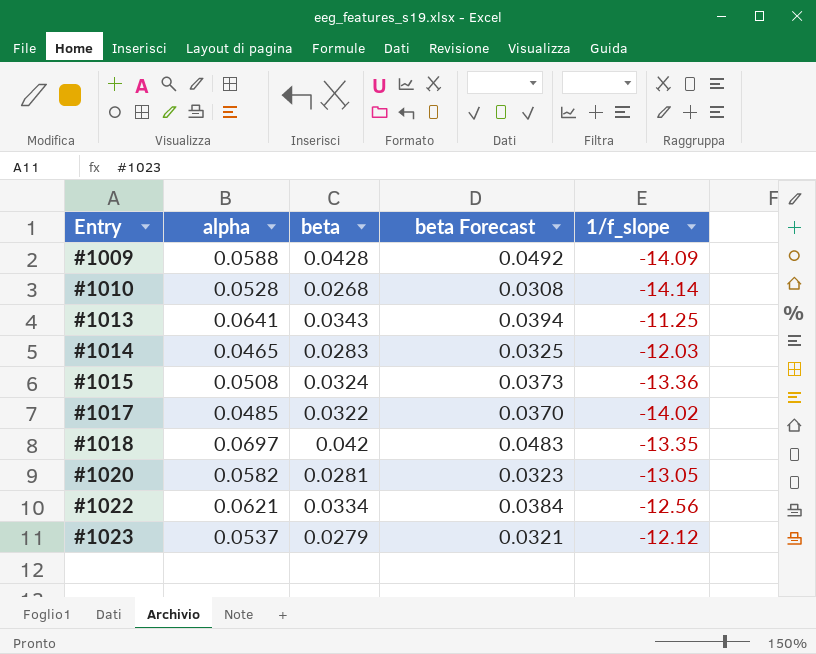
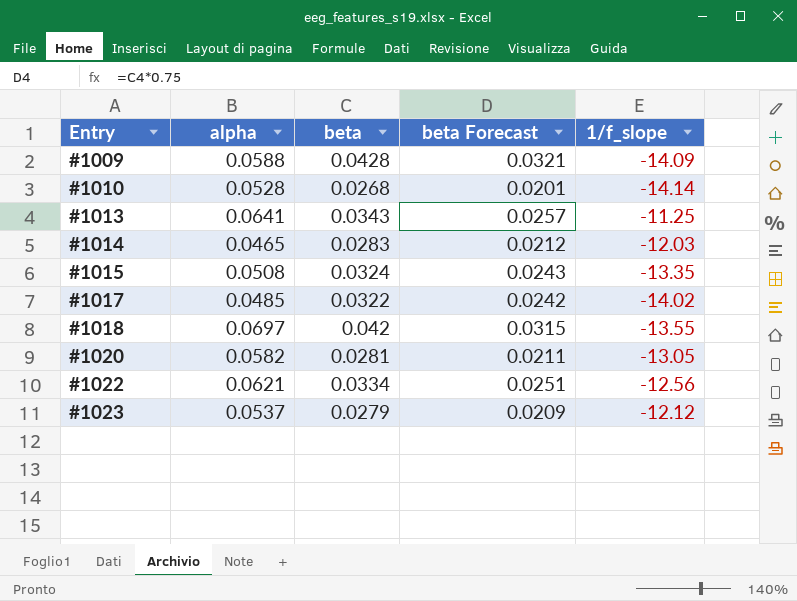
column beta Forecast | formula: [beta] * 1.15 -> [beta] * 0.75
#1015 | 1/f_slope: -13.36 -> -13.35
#1018 | 1/f_slope: -13.35 -> -13.55

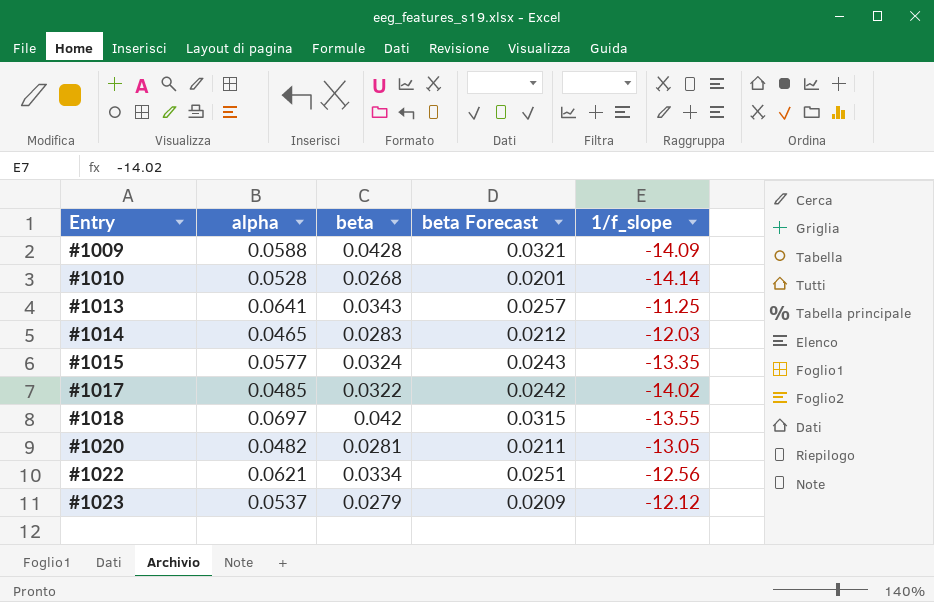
#1015 | alpha: 0.0508 -> 0.0577
#1020 | alpha: 0.0582 -> 0.0482

